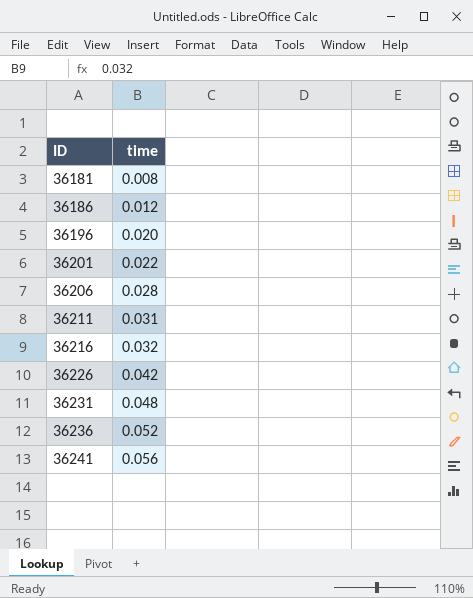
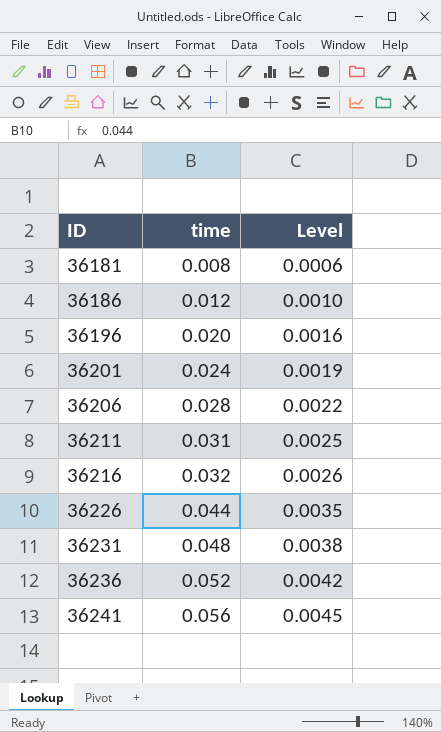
column Level | formula: none -> [time] * 0.08
36201 | time: 0.022 -> 0.024
36226 | time: 0.042 -> 0.044

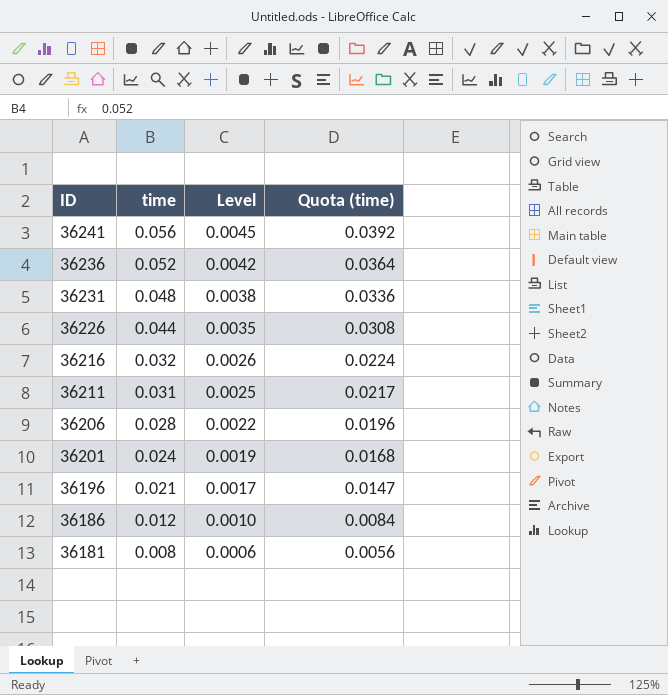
row order: ID ascending -> ID descending
column Quota (time) | formula: none -> [time] * 0.7
36196 | time: 0.020 -> 0.021
36196 | Level: 0.0016 -> 0.0017

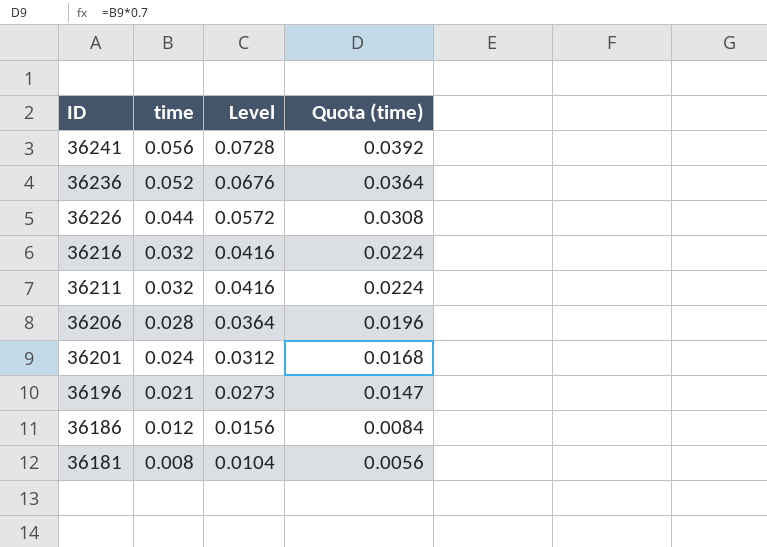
column Level | formula: [time] * 0.08 -> [time] * 1.3
row 36231: 0.048 | 0.0038 | 0.0336 -> none
36211 | time: 0.031 -> 0.032
36211 | Quota (time): 0.0217 -> 0.0224

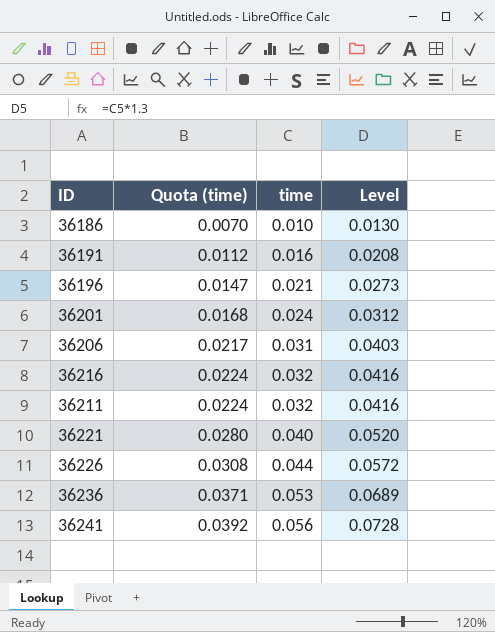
row order: ID descending -> Quota (time) ascending
column Quota (time) | position: 4 -> 2
row 36181: 0.008 | 0.0104 | 0.0056 -> none
36186 | Quota (time): 0.0084 -> 0.0070
36186 | time: 0.012 -> 0.010
36186 | Level: 0.0156 -> 0.0130
row 36191: none -> 0.0112 | 0.016 | 0.0208
36206 | Quota (time): 0.0196 -> 0.0217
36206 | time: 0.028 -> 0.031
36206 | Level: 0.0364 -> 0.0403
row 36221: none -> 0.0280 | 0.040 | 0.0520
36236 | Quota (time): 0.0364 -> 0.0371
36236 | time: 0.052 -> 0.053
36236 | Level: 0.0676 -> 0.0689

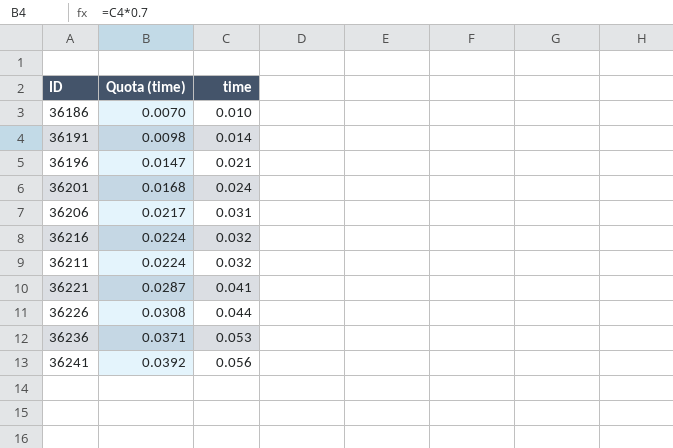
column Level | formula: [time] * 1.3 -> none
36191 | Quota (time): 0.0112 -> 0.0098
36191 | time: 0.016 -> 0.014
36221 | Quota (time): 0.0280 -> 0.0287
36221 | time: 0.040 -> 0.041

